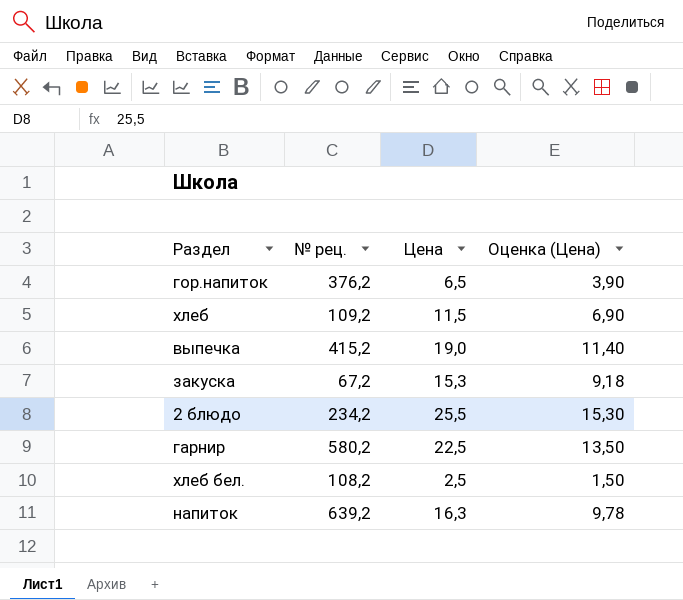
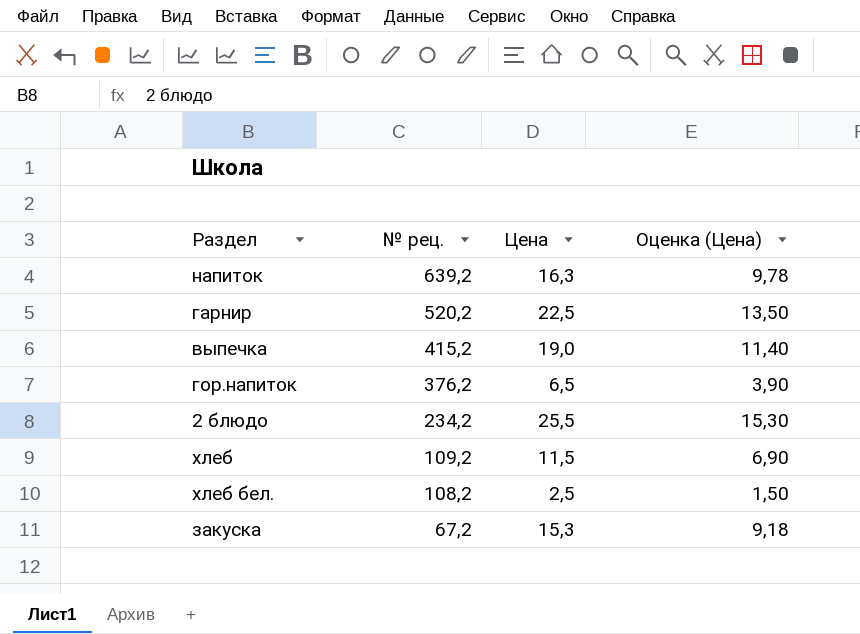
row order: none -> № рец. descending
гарнир | № рец.: 580,2 -> 520,2

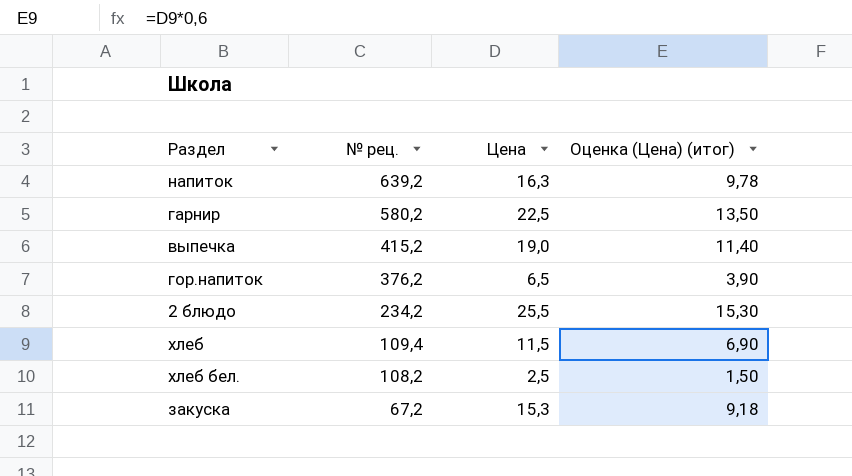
column name: Оценка (Цена) -> Оценка (Цена) (итог)
гарнир | № рец.: 520,2 -> 580,2
хлеб | № рец.: 109,2 -> 109,4

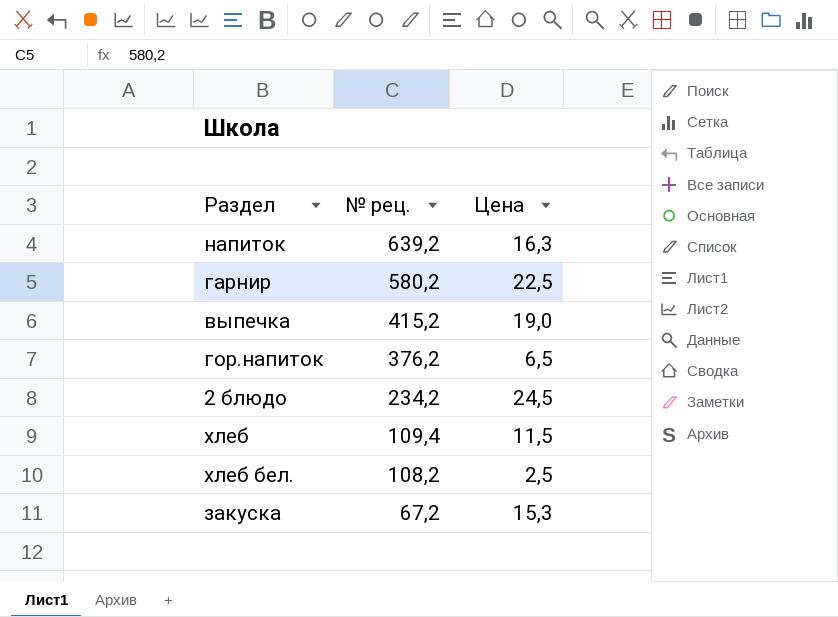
column Оценка (Цена) (итог) | formula: [Цена] * 0,6 -> none
2 блюдо | Цена: 25,5 -> 24,5

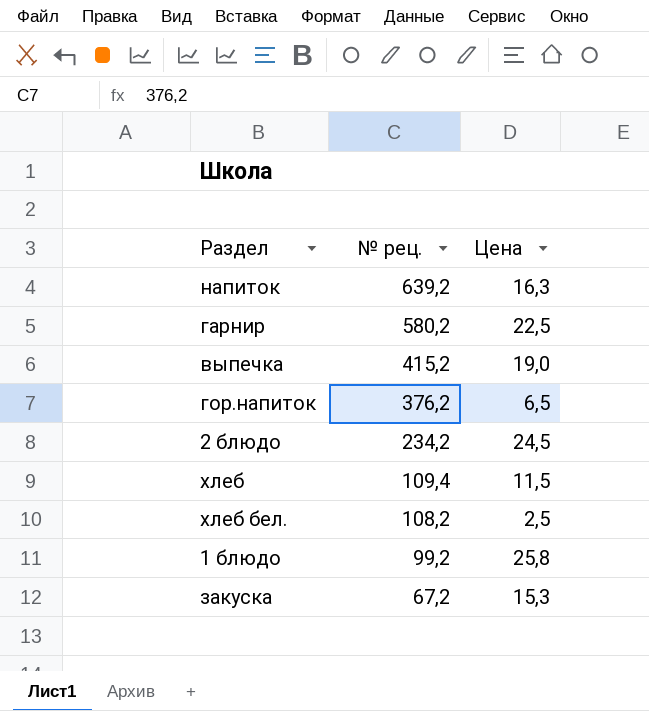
row 1 блюдо: none -> 99,2 | 25,8

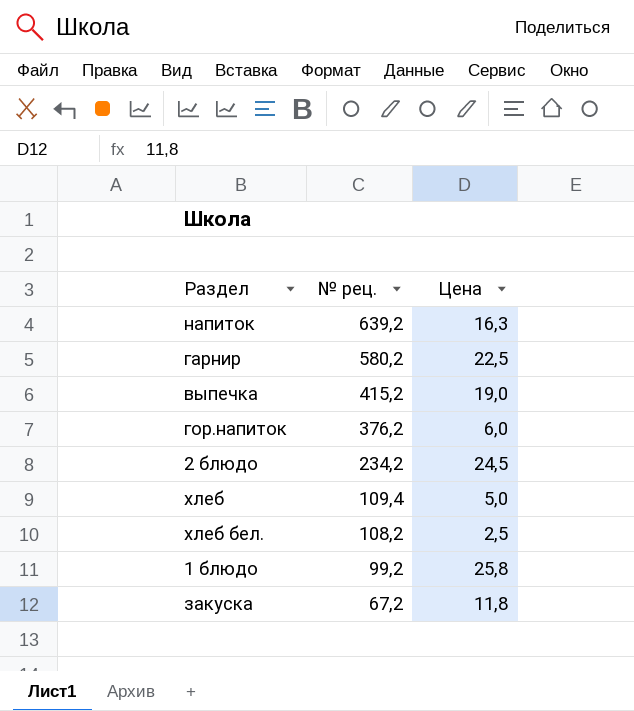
гор.напиток | Цена: 6,5 -> 6,0
хлеб | Цена: 11,5 -> 5,0
закуска | Цена: 15,3 -> 11,8

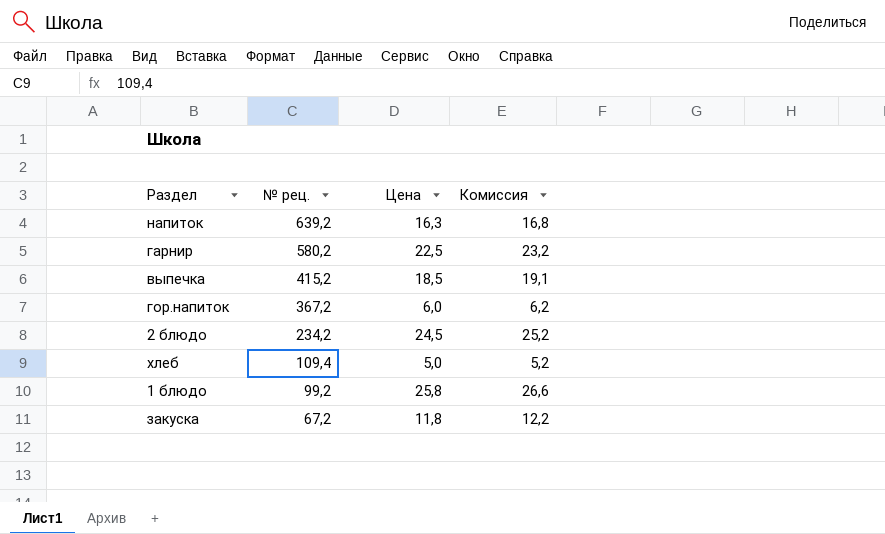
column Комиссия | formula: none -> [Цена] * 1,03
row хлеб бел.: 108,2 | 2,5 -> none
выпечка | Цена: 19,0 -> 18,5
гор.напиток | № рец.: 376,2 -> 367,2

